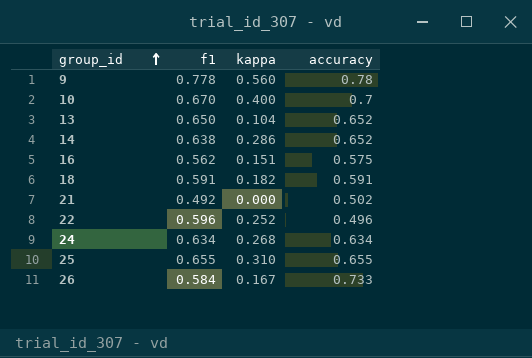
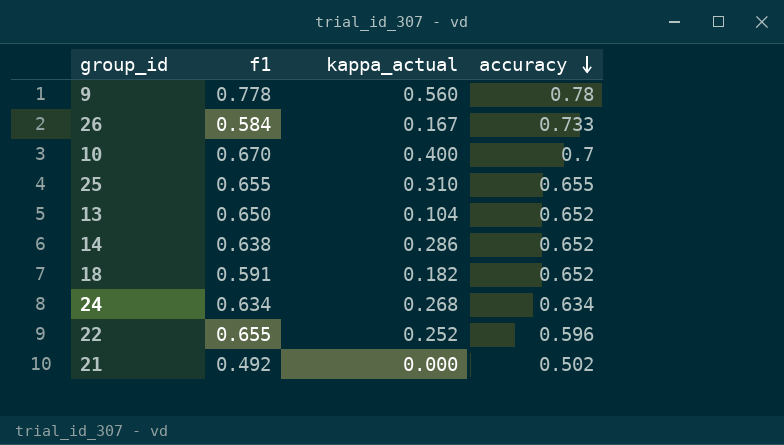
row order: group_id ascending -> accuracy descending
column name: kappa -> kappa_actual
row 16: 0.562 | 0.151 | 0.575 -> none
18 | accuracy: 0.591 -> 0.652
22 | f1: 0.596 -> 0.655
22 | accuracy: 0.496 -> 0.596

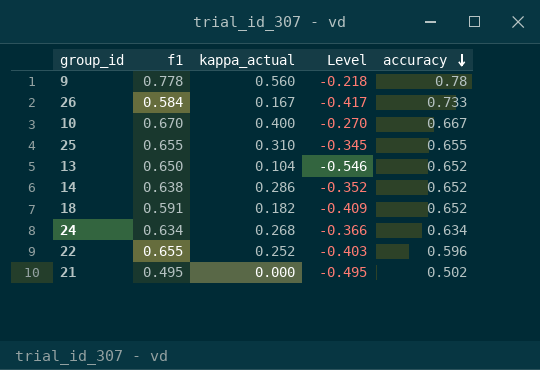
column Level | formula: none -> [kappa_actual] - [f1]
10 | accuracy: 0.7 -> 0.667
21 | f1: 0.492 -> 0.495

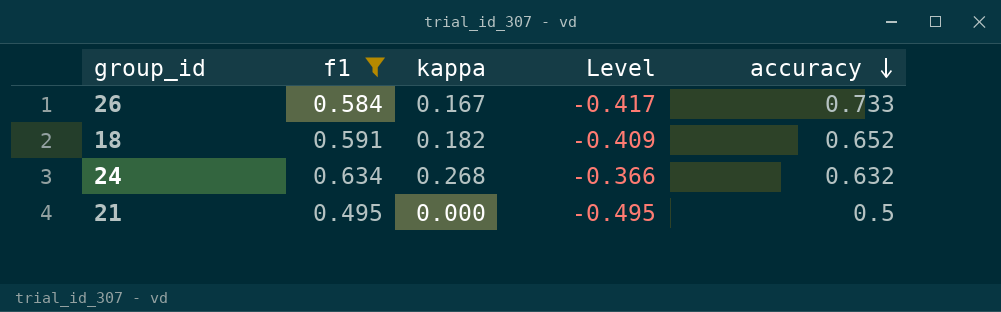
filter: none -> f1 <= 0.634
column name: kappa_actual -> kappa
24 | accuracy: 0.634 -> 0.632
21 | accuracy: 0.502 -> 0.5

